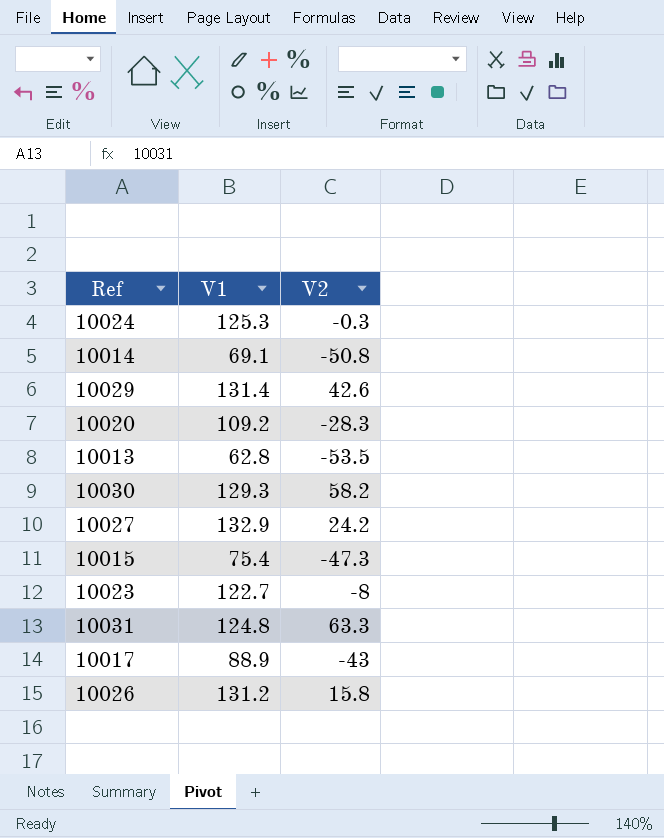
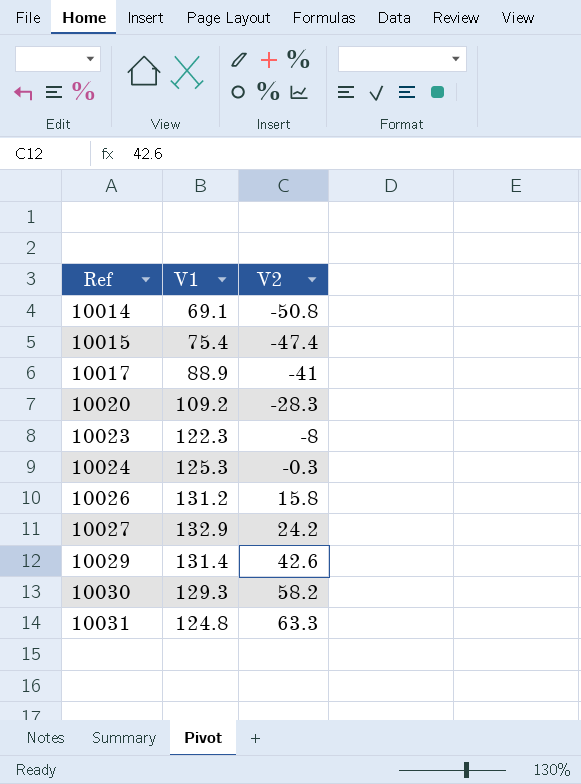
row order: none -> Ref ascending
row 10013: 62.8 | -53.5 -> none
10015 | V2: -47.3 -> -47.4
10017 | V2: -43 -> -41
10023 | V1: 122.7 -> 122.3

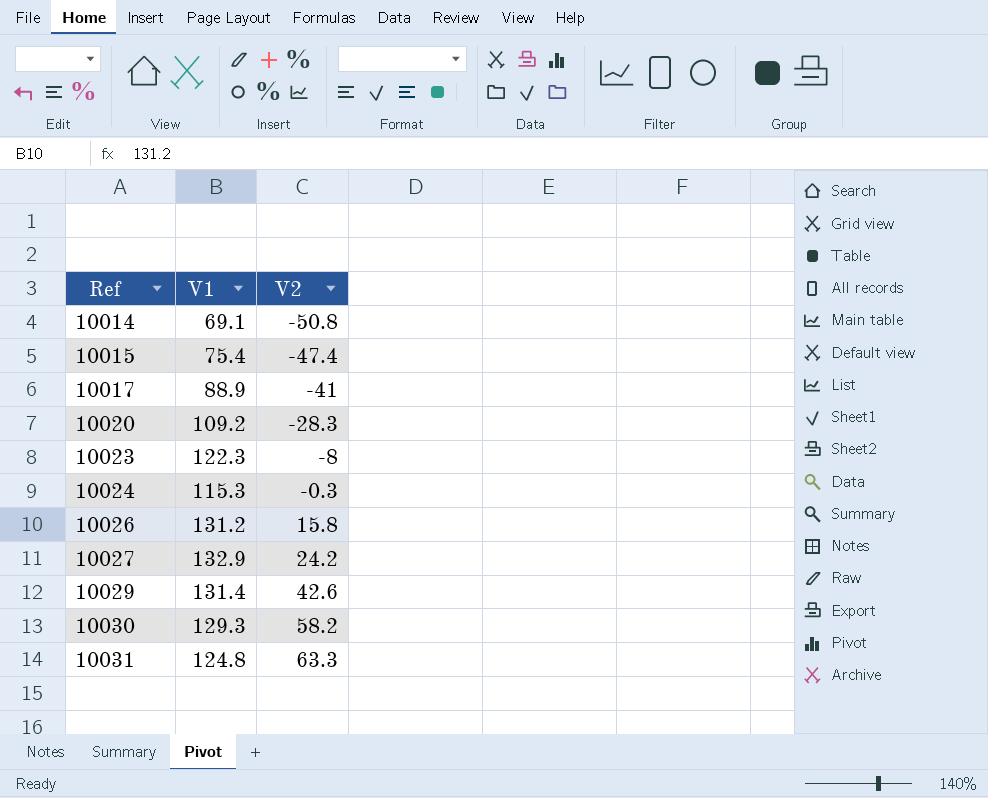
10024 | V1: 125.3 -> 115.3

